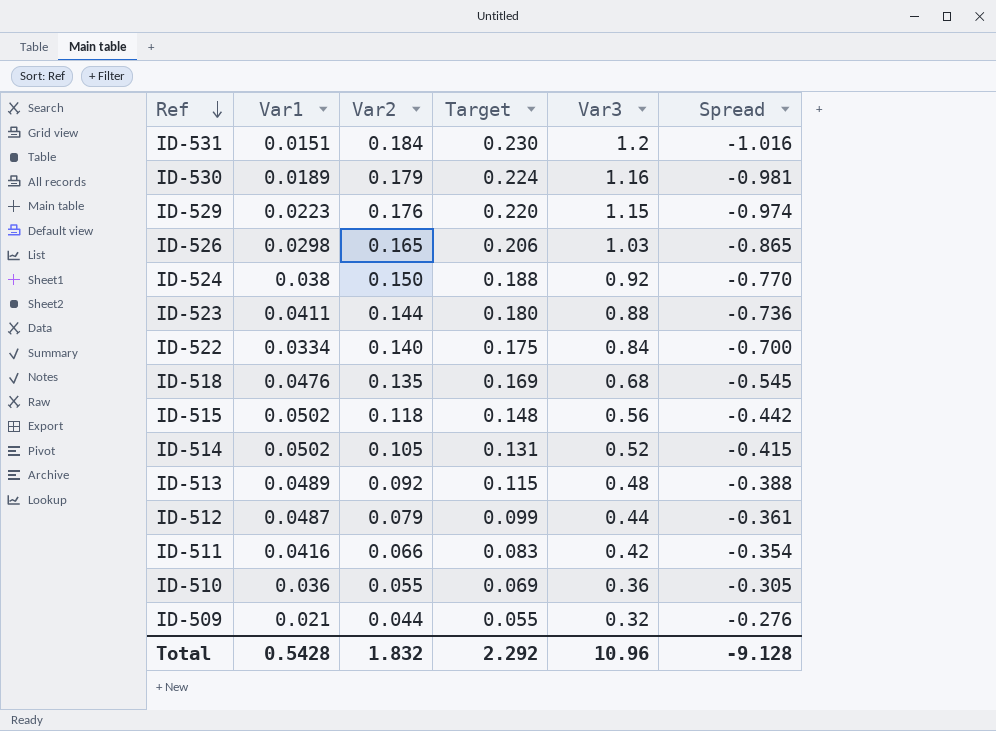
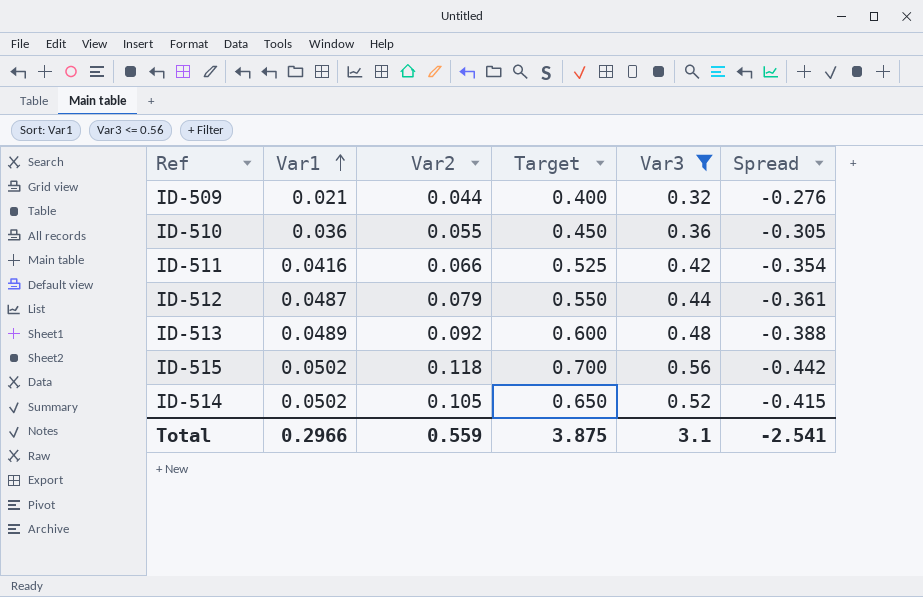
filter: none -> Var3 <= 0.56
row order: Ref descending -> Var1 ascending
column Target | formula: [Var2] * 1.25 -> [Var3] * 1.25
Total | Var1: 0.5428 -> 0.2966
Total | Var2: 1.832 -> 0.559
Total | Target: 2.292 -> 3.875
Total | Var3: 10.96 -> 3.1
Total | Spread: -9.128 -> -2.541

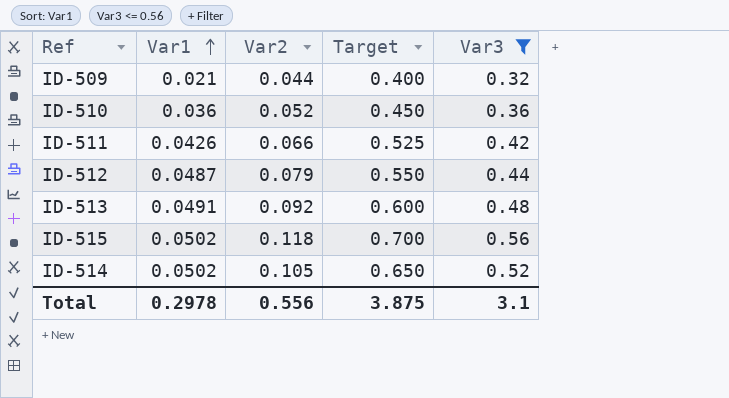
column Spread | formula: [Var2] - [Var3] -> none
ID-510 | Var2: 0.055 -> 0.052
ID-511 | Var1: 0.0416 -> 0.0426
ID-513 | Var1: 0.0489 -> 0.0491
Total | Var1: 0.2966 -> 0.2978
Total | Var2: 0.559 -> 0.556

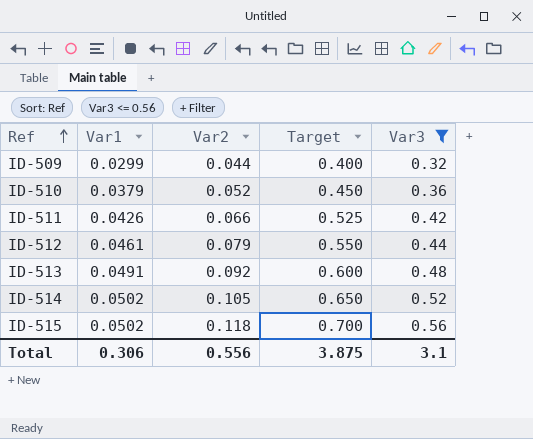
row order: Var1 ascending -> Ref ascending
ID-509 | Var1: 0.021 -> 0.0299
ID-510 | Var1: 0.036 -> 0.0379
ID-512 | Var1: 0.0487 -> 0.0461
Total | Var1: 0.2978 -> 0.306

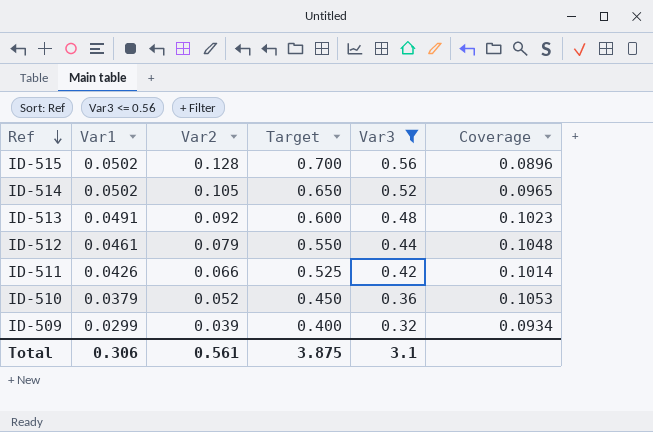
row order: Ref ascending -> Ref descending
column Coverage | formula: none -> [Var1] / [Var3]
ID-515 | Var2: 0.118 -> 0.128
ID-509 | Var2: 0.044 -> 0.039
Total | Var2: 0.556 -> 0.561

